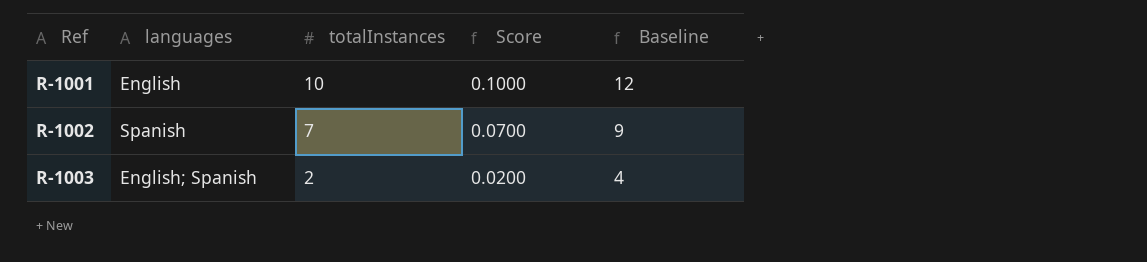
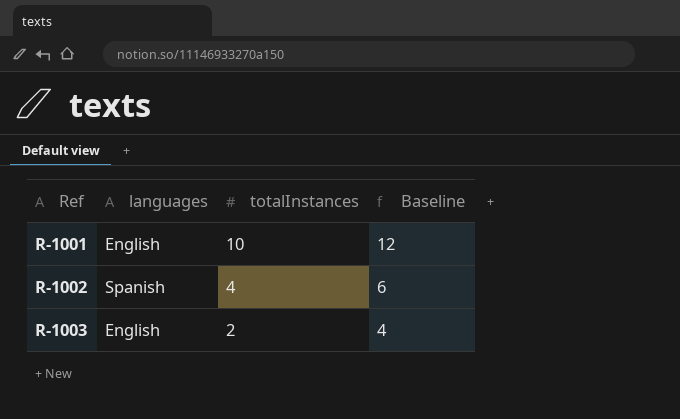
column Score | formula: [totalInstances] * 0.01 -> none
R-1002 | totalInstances: 7 -> 4
R-1002 | Baseline: 9 -> 6
R-1003 | languages: English; Spanish -> English

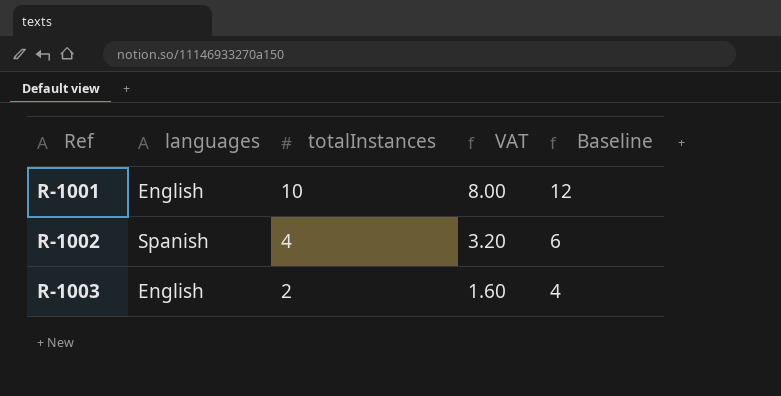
column VAT | formula: none -> [totalInstances] * 0.8

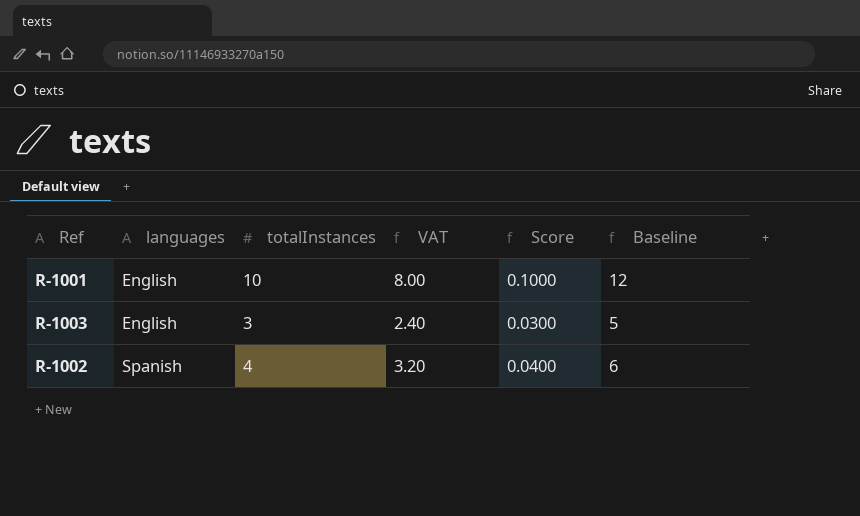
row order: Ref ascending -> languages ascending
column Score | formula: none -> [totalInstances] * 0.01
R-1003 | totalInstances: 2 -> 3
R-1003 | VAT: 1.60 -> 2.40
R-1003 | Baseline: 4 -> 5

